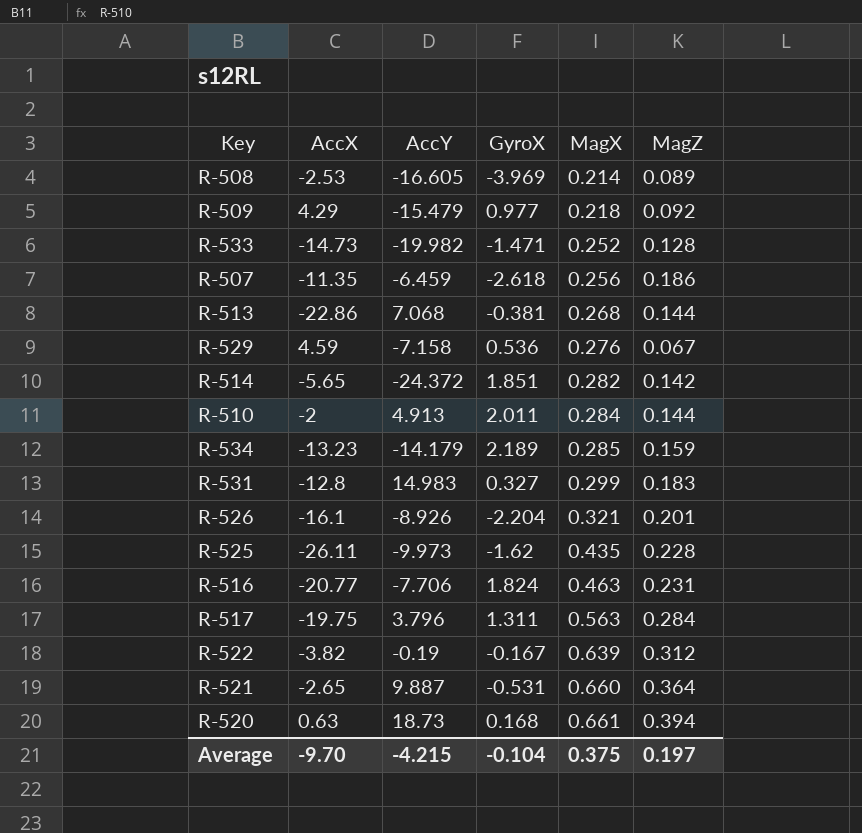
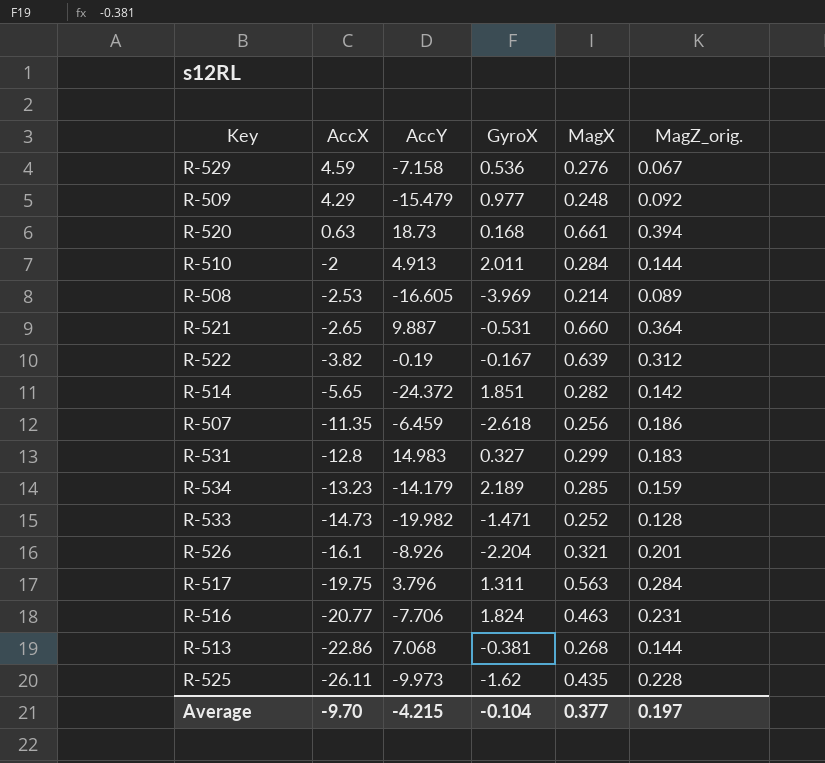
row order: MagX ascending -> AccX descending
column name: MagZ -> MagZ_orig.
R-509 | MagX: 0.218 -> 0.248
Average | MagX: 0.375 -> 0.377

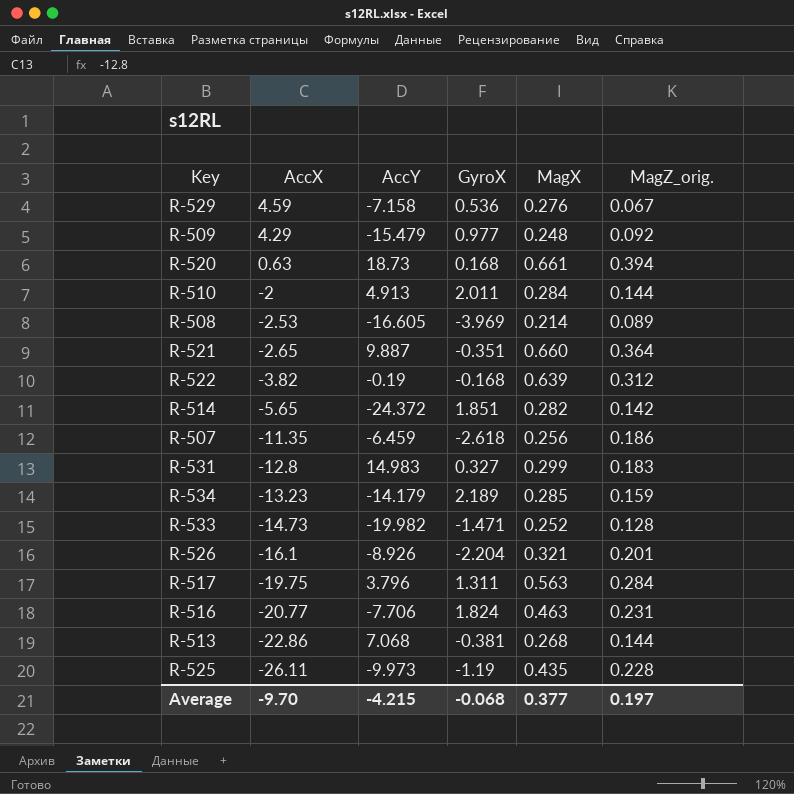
R-521 | GyroX: -0.531 -> -0.351
R-522 | GyroX: -0.167 -> -0.168
R-525 | GyroX: -1.62 -> -1.19
Average | GyroX: -0.104 -> -0.068

